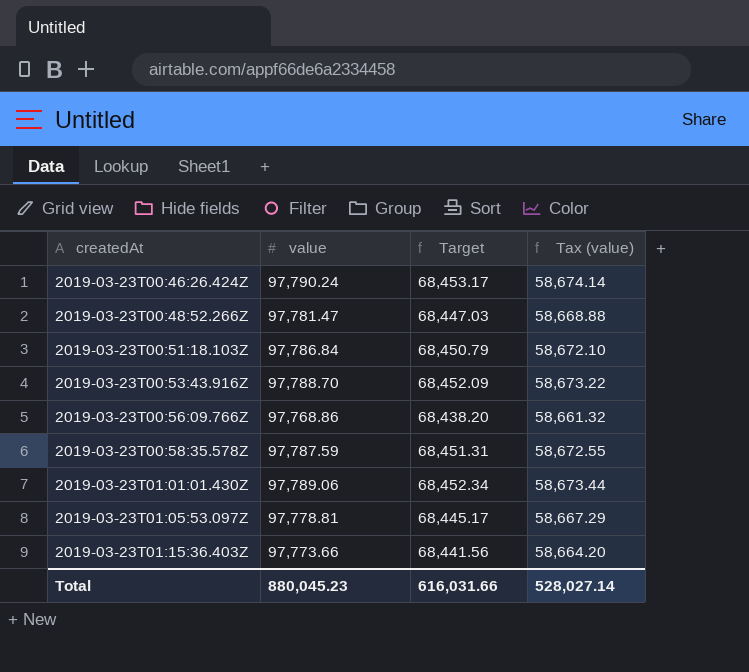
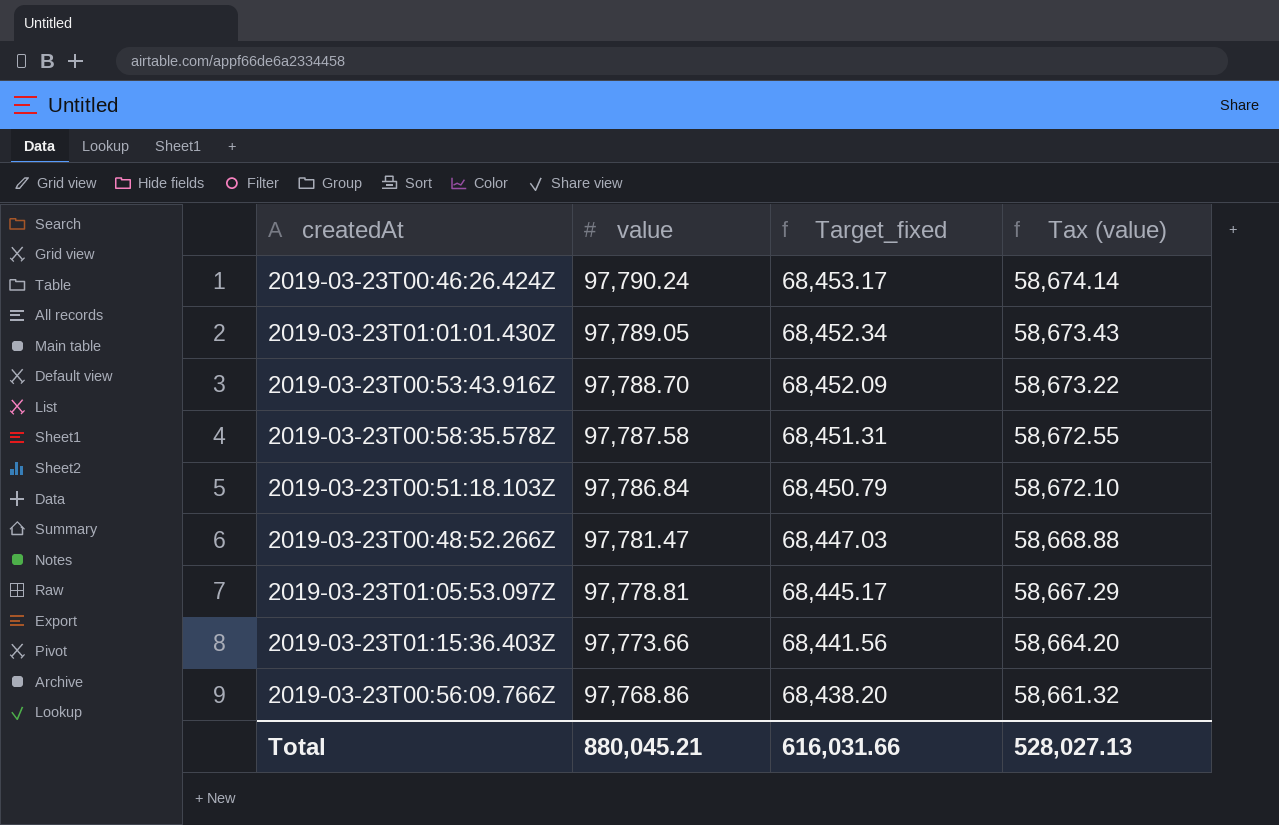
row order: createdAt ascending -> value descending
column name: Target -> Target_fixed
2019-03-23T01:01:01.430Z | value: 97,789.06 -> 97,789.05
2019-03-23T01:01:01.430Z | Tax (value): 58,673.44 -> 58,673.43
2019-03-23T00:58:35.578Z | value: 97,787.59 -> 97,787.58
Total | value: 880,045.23 -> 880,045.21
Total | Tax (value): 528,027.14 -> 528,027.13

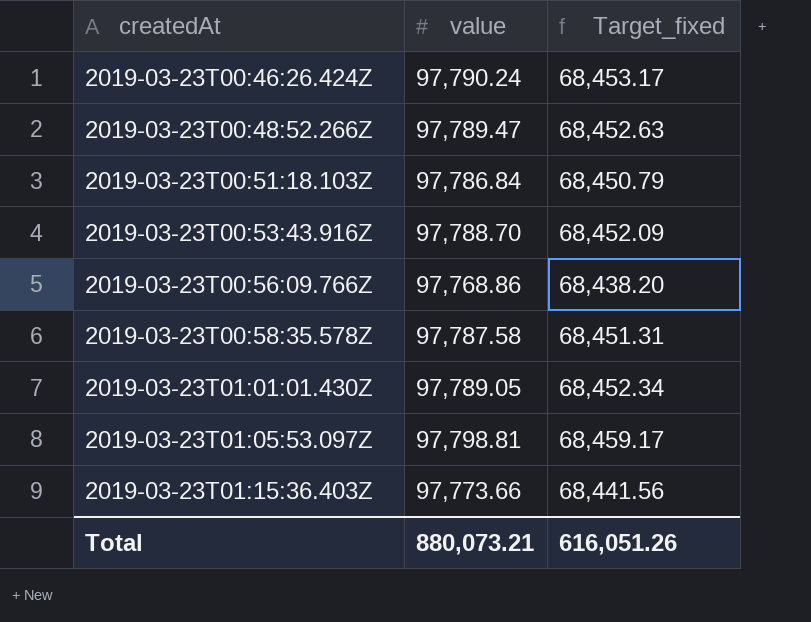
row order: value descending -> createdAt ascending
column Tax (value) | formula: [value] * 0.6 -> none
2019-03-23T00:48:52.266Z | value: 97,781.47 -> 97,789.47
2019-03-23T00:48:52.266Z | Target_fixed: 68,447.03 -> 68,452.63
2019-03-23T01:05:53.097Z | value: 97,778.81 -> 97,798.81
2019-03-23T01:05:53.097Z | Target_fixed: 68,445.17 -> 68,459.17
Total | value: 880,045.21 -> 880,073.21
Total | Target_fixed: 616,031.66 -> 616,051.26

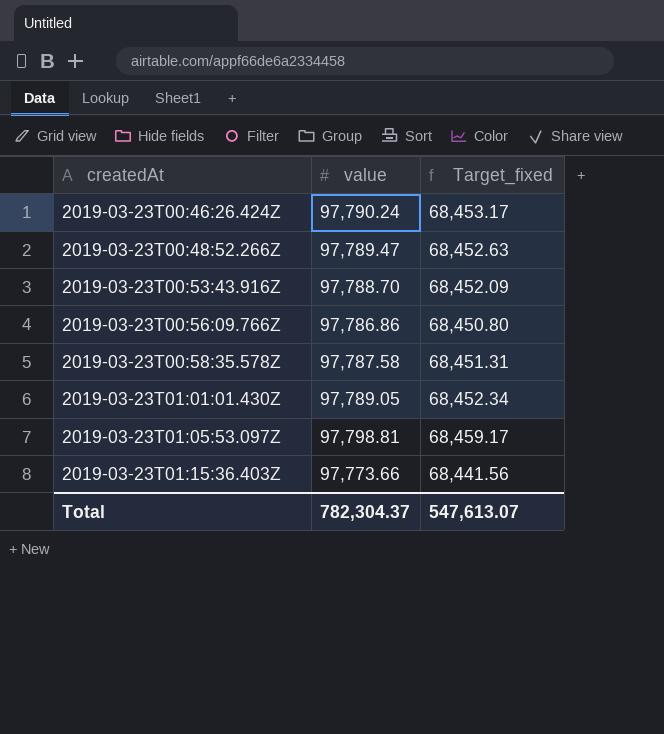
row 2019-03-23T00:51:18.103Z: 97,786.84 | 68,450.79 -> none
2019-03-23T00:56:09.766Z | value: 97,768.86 -> 97,786.86
2019-03-23T00:56:09.766Z | Target_fixed: 68,438.20 -> 68,450.80
Total | value: 880,073.21 -> 782,304.37
Total | Target_fixed: 616,051.26 -> 547,613.07

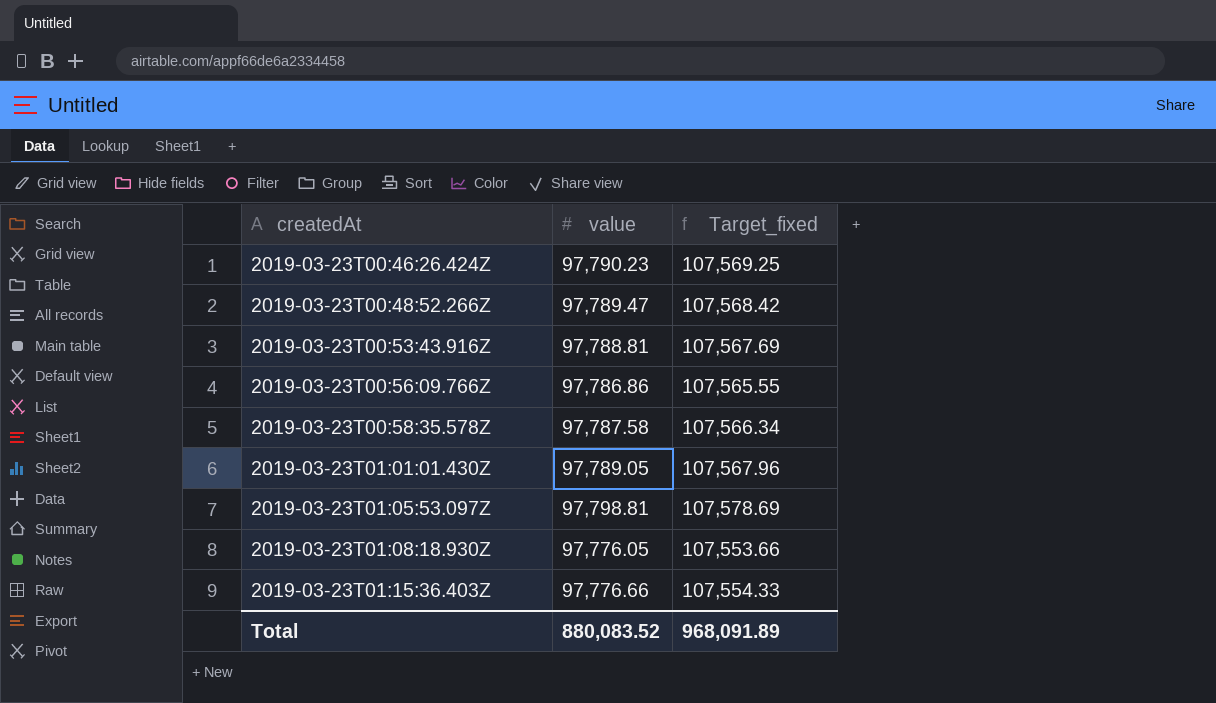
column Target_fixed | formula: [value] * 0.7 -> [value] * 1.1
2019-03-23T00:46:26.424Z | value: 97,790.24 -> 97,790.23
2019-03-23T00:53:43.916Z | value: 97,788.70 -> 97,788.81
row 2019-03-23T01:08:18.930Z: none -> 97,776.05 | 107,553.66
2019-03-23T01:15:36.403Z | value: 97,773.66 -> 97,776.66
Total | value: 782,304.37 -> 880,083.52
Total | Target_fixed: 547,613.07 -> 968,091.89

